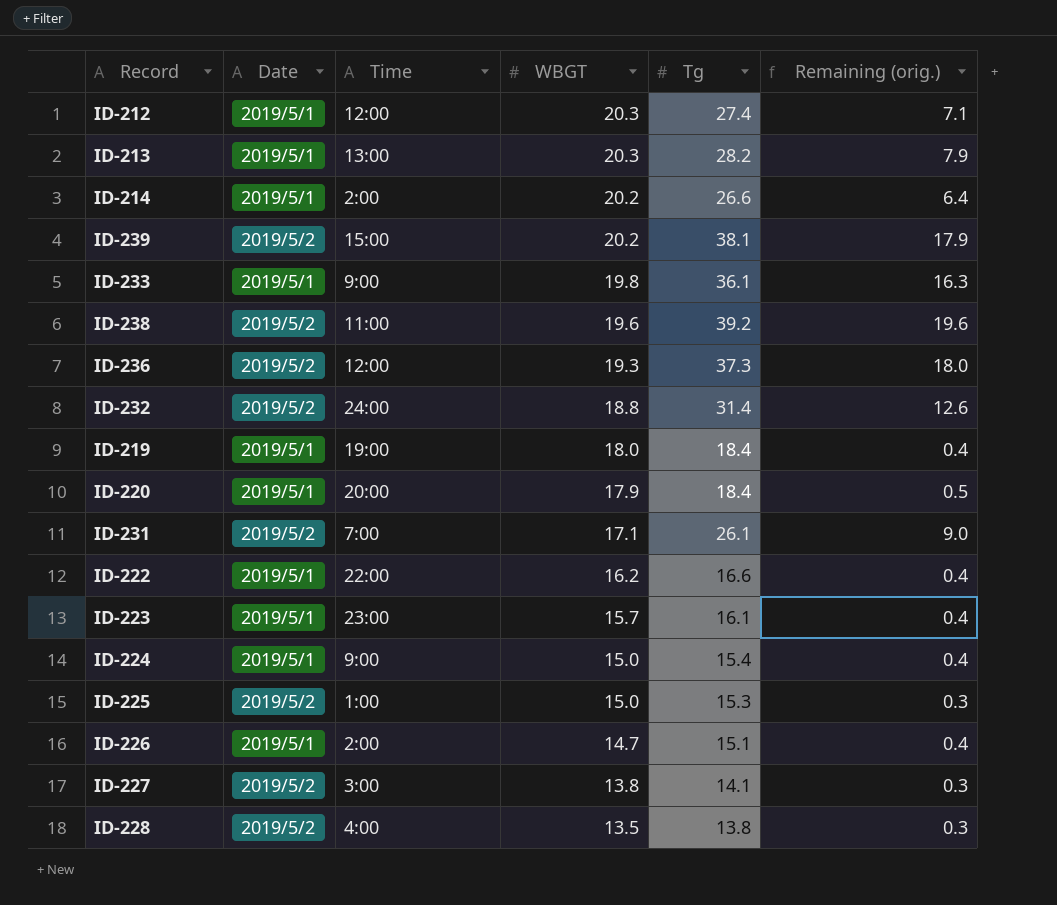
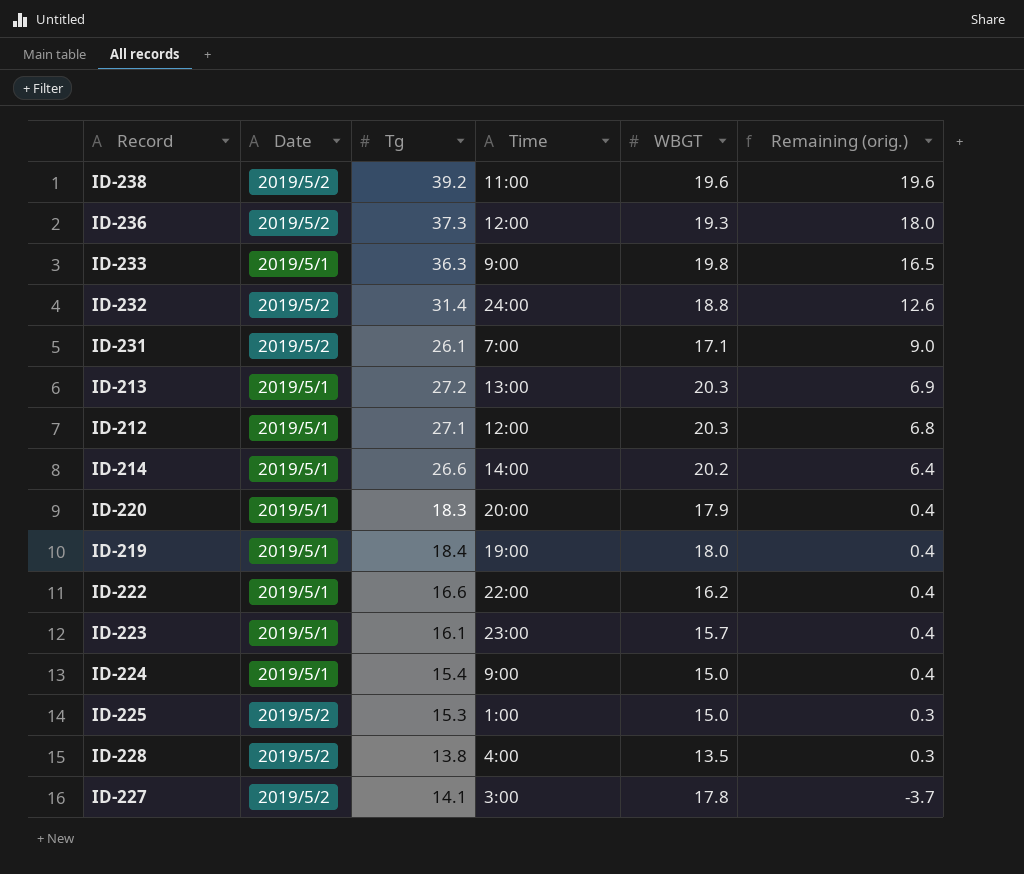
row order: WBGT descending -> Remaining (orig.) descending
column Tg | position: 5 -> 3
row ID-239: 2019/5/2 | 15:00 | 20.2 | 38.1 | 17.9 -> none
row ID-226: 2019/5/1 | 2:00 | 14.7 | 15.1 | 0.4 -> none
ID-233 | Tg: 36.1 -> 36.3
ID-233 | Remaining (orig.): 16.3 -> 16.5
ID-213 | Tg: 28.2 -> 27.2
ID-213 | Remaining (orig.): 7.9 -> 6.9
ID-212 | Tg: 27.4 -> 27.1
ID-212 | Remaining (orig.): 7.1 -> 6.8
ID-214 | Time: 2:00 -> 14:00
ID-220 | Tg: 18.4 -> 18.3
ID-220 | Remaining (orig.): 0.5 -> 0.4
ID-227 | WBGT: 13.8 -> 17.8
ID-227 | Remaining (orig.): 0.3 -> -3.7

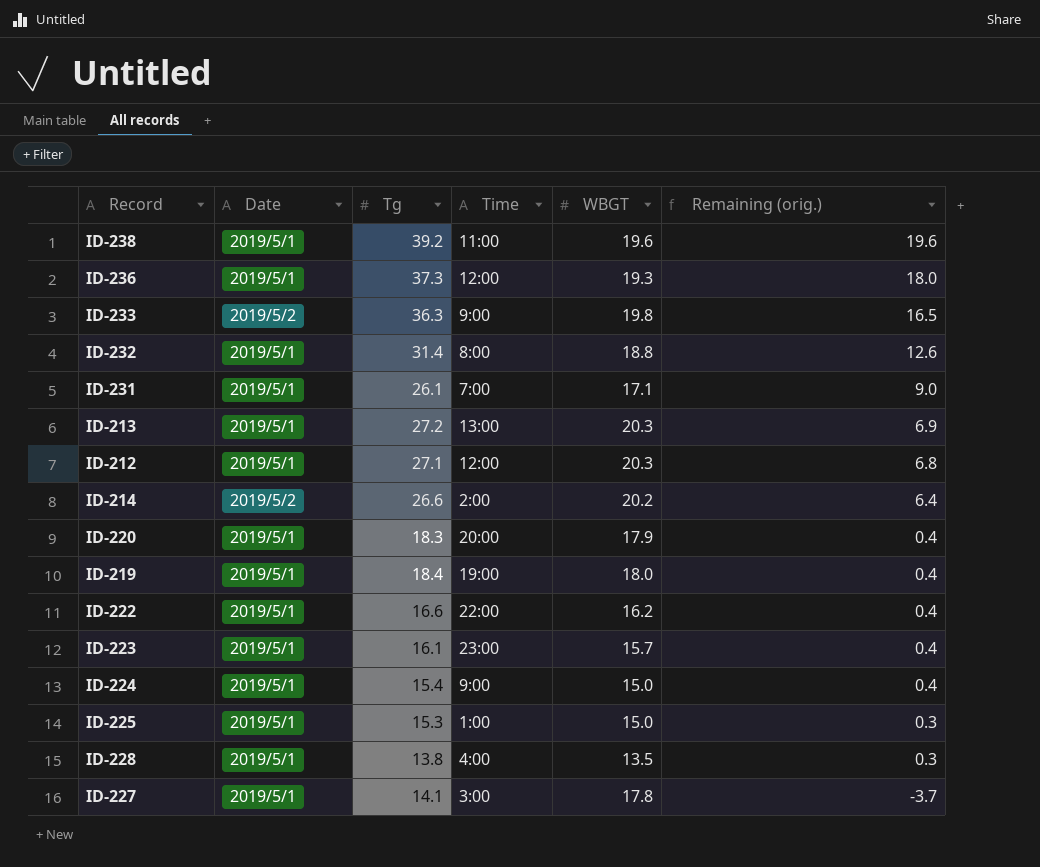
ID-238 | Date: 2019/5/2 -> 2019/5/1
ID-236 | Date: 2019/5/2 -> 2019/5/1
ID-233 | Date: 2019/5/1 -> 2019/5/2
ID-232 | Date: 2019/5/2 -> 2019/5/1
ID-232 | Time: 24:00 -> 8:00
ID-231 | Date: 2019/5/2 -> 2019/5/1
ID-214 | Date: 2019/5/1 -> 2019/5/2
ID-214 | Time: 14:00 -> 2:00
ID-225 | Date: 2019/5/2 -> 2019/5/1
ID-228 | Date: 2019/5/2 -> 2019/5/1
ID-227 | Date: 2019/5/2 -> 2019/5/1

